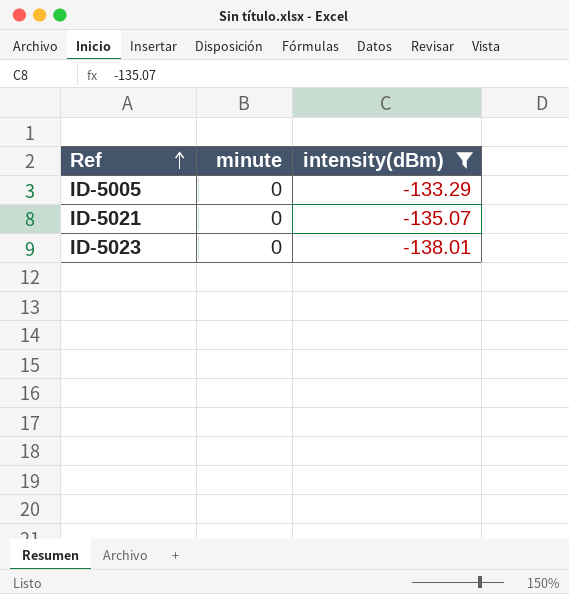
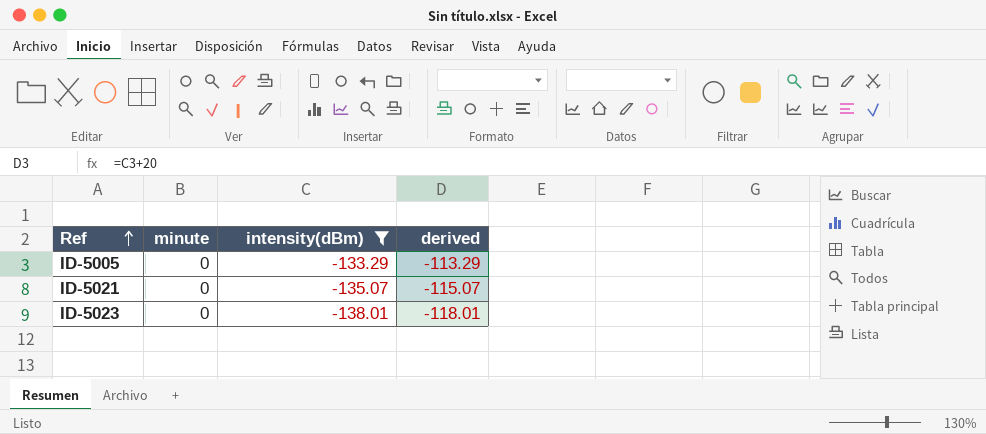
column derived | formula: none -> [intensity(dBm)] + 20

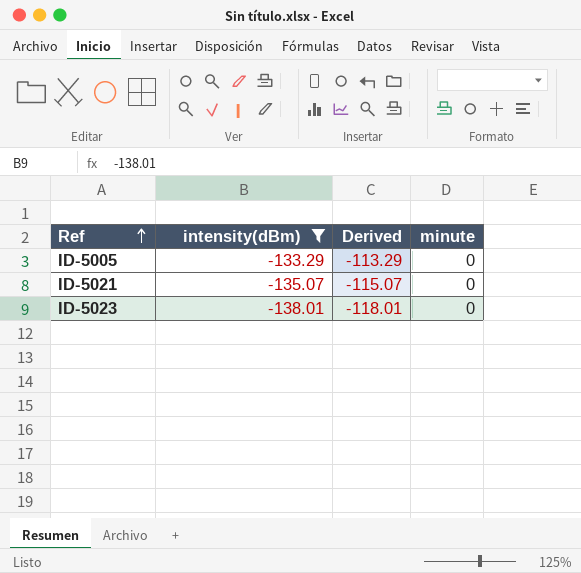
column name: derived -> Derived
column minute | position: 2 -> 4

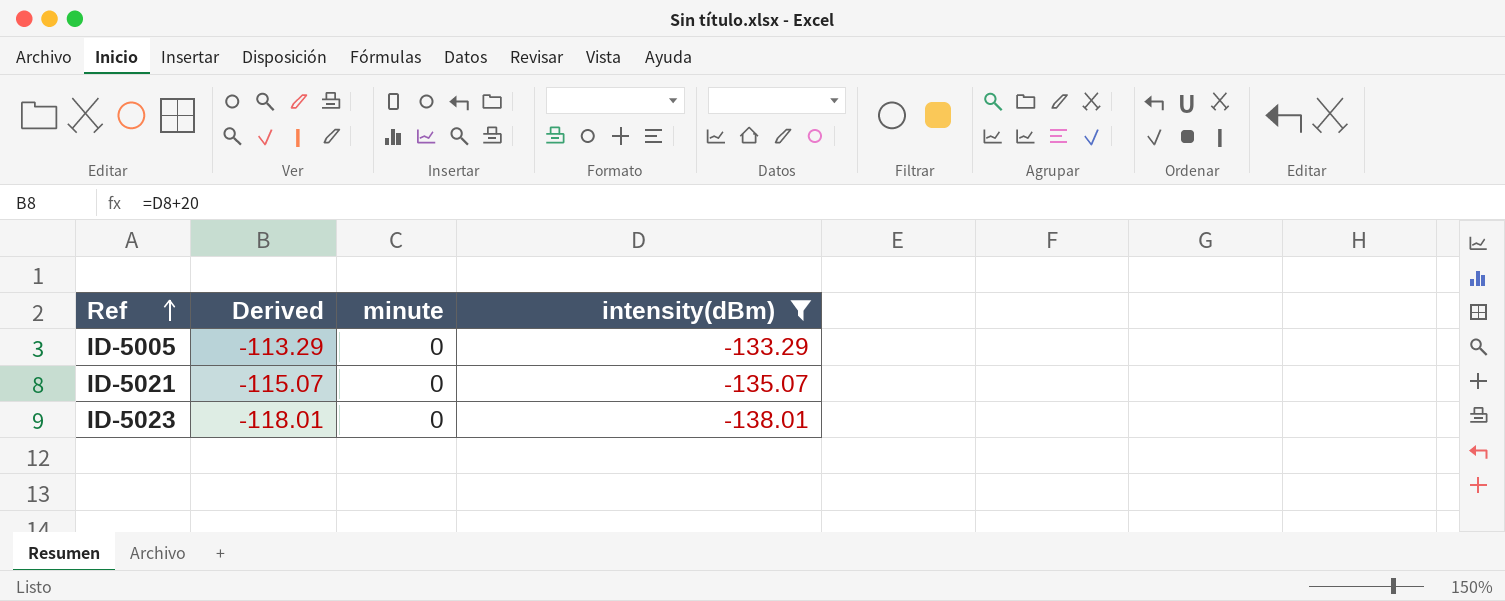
column intensity(dBm) | position: 2 -> 4

